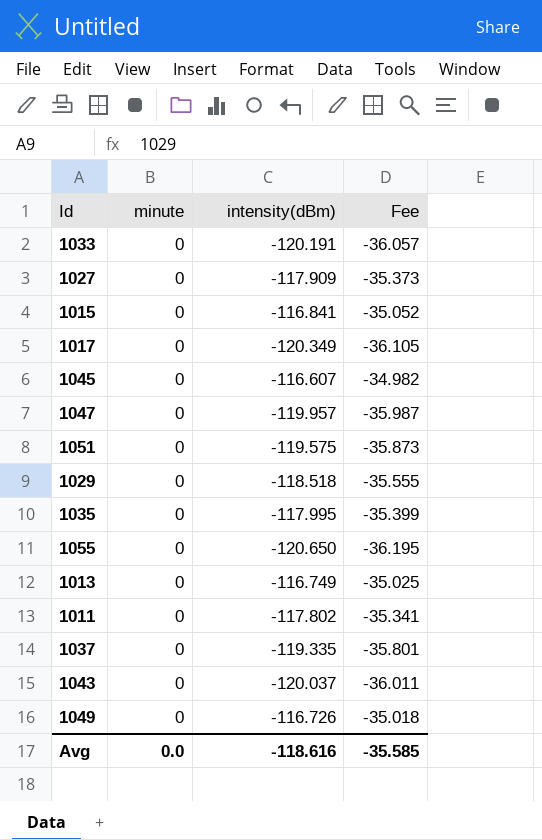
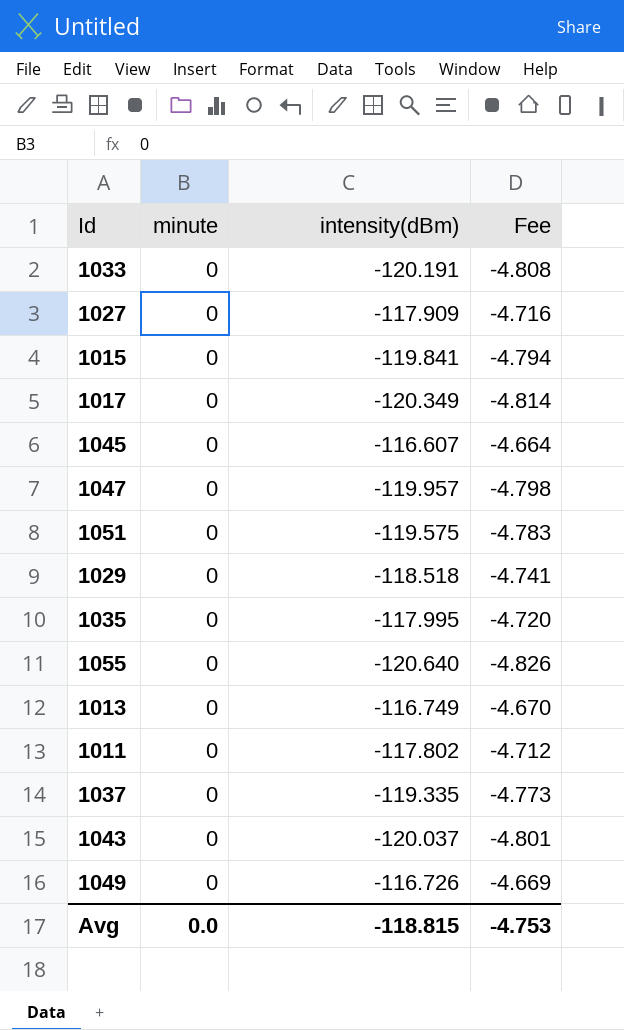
column Fee | formula: [intensity(dBm)] * 0.3 -> [intensity(dBm)] * 0.04
1015 | intensity(dBm): -116.841 -> -119.841
1055 | intensity(dBm): -120.650 -> -120.640
Avg | intensity(dBm): -118.616 -> -118.815
Avg | Fee: -35.585 -> -4.753

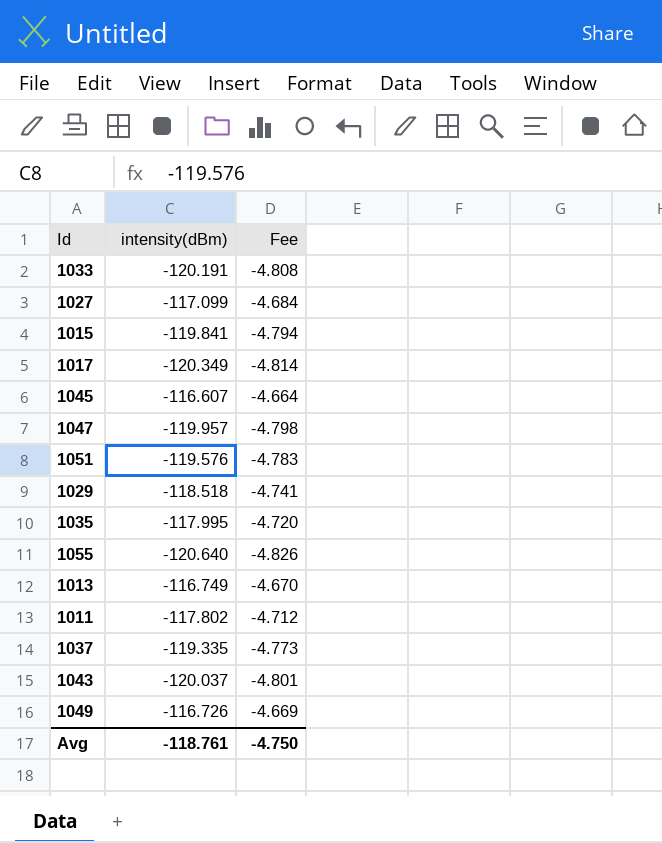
column minute | position: 2 -> none
1027 | intensity(dBm): -117.909 -> -117.099
1027 | Fee: -4.716 -> -4.684
1051 | intensity(dBm): -119.575 -> -119.576
Avg | intensity(dBm): -118.815 -> -118.761
Avg | Fee: -4.753 -> -4.750

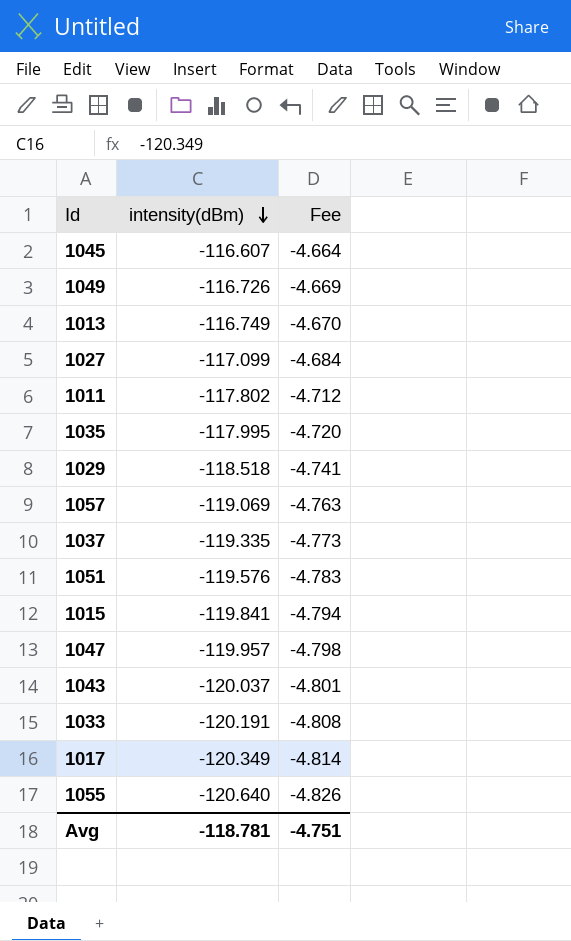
row order: none -> intensity(dBm) descending
row 1057: none -> -119.069 | -4.763
Avg | intensity(dBm): -118.761 -> -118.781
Avg | Fee: -4.750 -> -4.751

